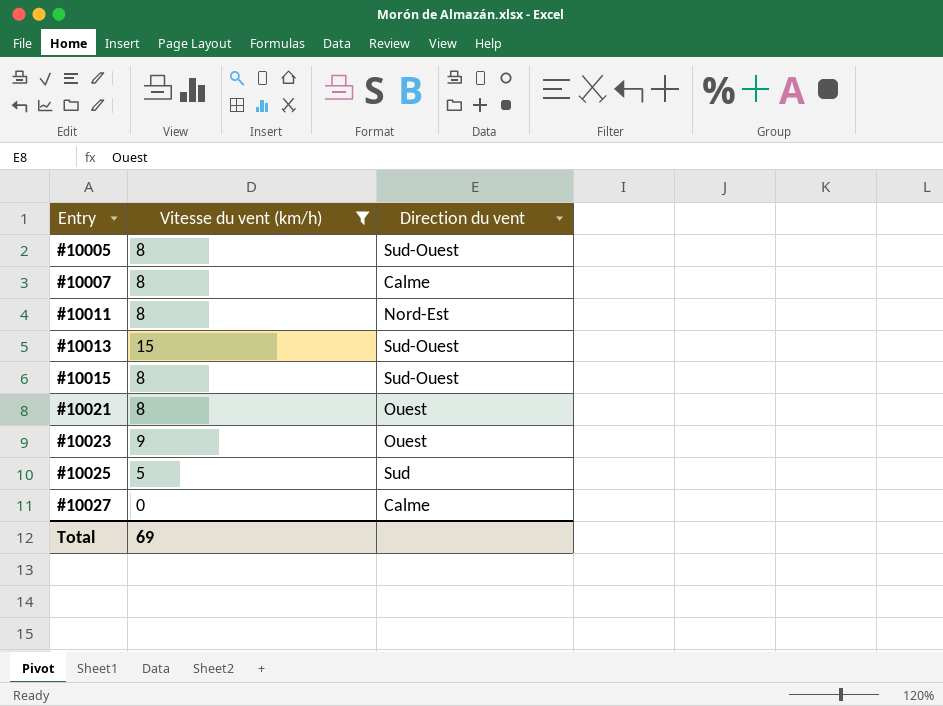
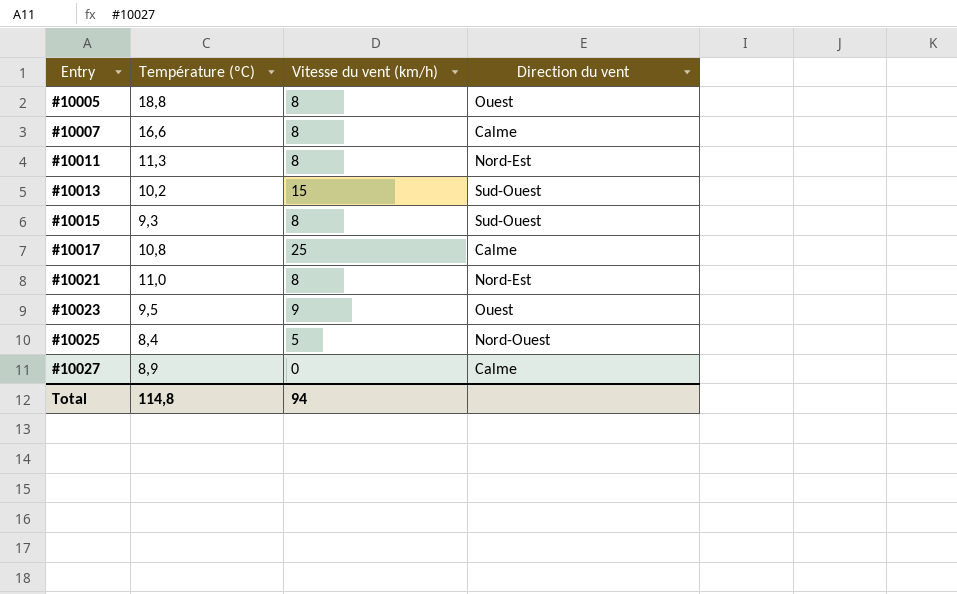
filter: Vitesse du vent (km/h) != 25 -> none
column Température (ºC) | position: none -> 2
#10005 | Direction du vent: Sud-Ouest -> Ouest
#10021 | Direction du vent: Ouest -> Nord-Est
#10025 | Direction du vent: Sud -> Nord-Ouest
Total | Vitesse du vent (km/h): 69 -> 94

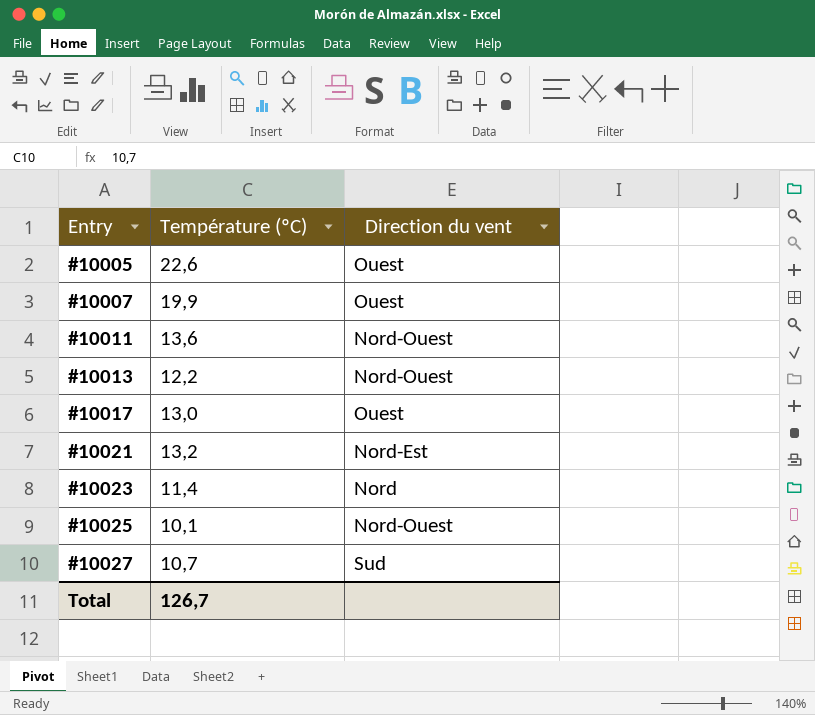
column Vitesse du vent (km/h) | position: 3 -> none
row #10015: 9,3 | 8 | Sud-Ouest -> none
#10005 | Température (ºC): 18,8 -> 22,6
#10007 | Température (ºC): 16,6 -> 19,9
#10007 | Direction du vent: Calme -> Ouest
#10011 | Température (ºC): 11,3 -> 13,6
#10011 | Direction du vent: Nord-Est -> Nord-Ouest
#10013 | Température (ºC): 10,2 -> 12,2
#10013 | Direction du vent: Sud-Ouest -> Nord-Ouest
#10017 | Température (ºC): 10,8 -> 13,0
#10017 | Direction du vent: Calme -> Ouest
#10021 | Température (ºC): 11,0 -> 13,2
#10023 | Température (ºC): 9,5 -> 11,4
#10023 | Direction du vent: Ouest -> Nord
#10025 | Température (ºC): 8,4 -> 10,1
#10027 | Température (ºC): 8,9 -> 10,7
#10027 | Direction du vent: Calme -> Sud
Total | Température (ºC): 114,8 -> 126,7

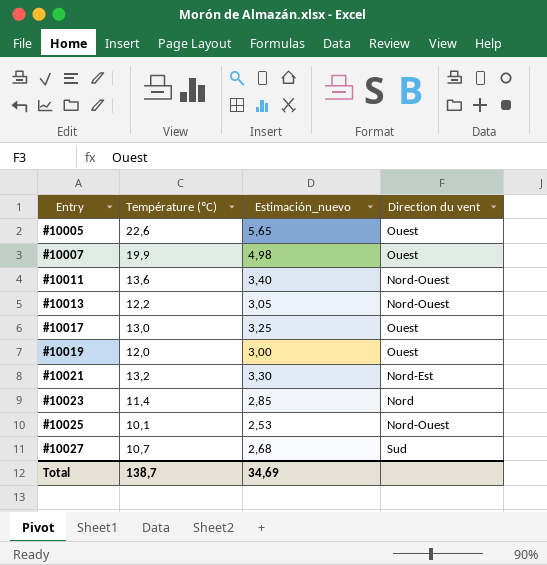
column Estimación_nuevo | formula: none -> [Température (ºC)] * 0,25
row #10019: none -> 12,0 | 3,00 | Ouest
Total | Température (ºC): 126,7 -> 138,7

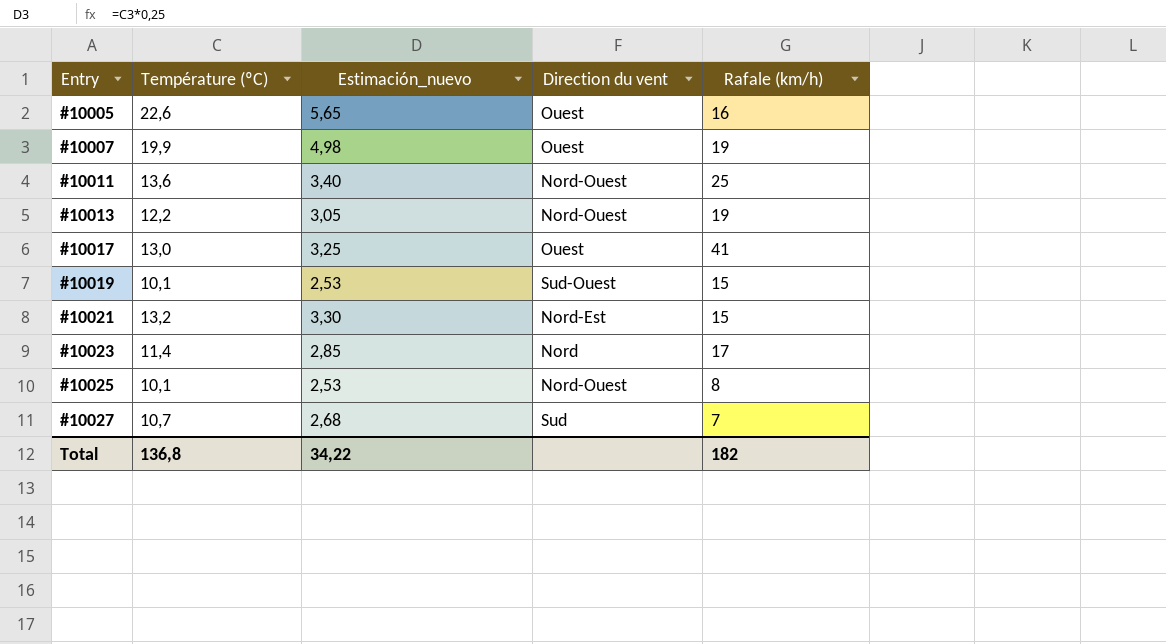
column Rafale (km/h) | position: none -> 5
#10019 | Température (ºC): 12,0 -> 10,1
#10019 | Estimación_nuevo: 3,00 -> 2,53
#10019 | Direction du vent: Ouest -> Sud-Ouest
Total | Température (ºC): 138,7 -> 136,8
Total | Estimación_nuevo: 34,69 -> 34,22

